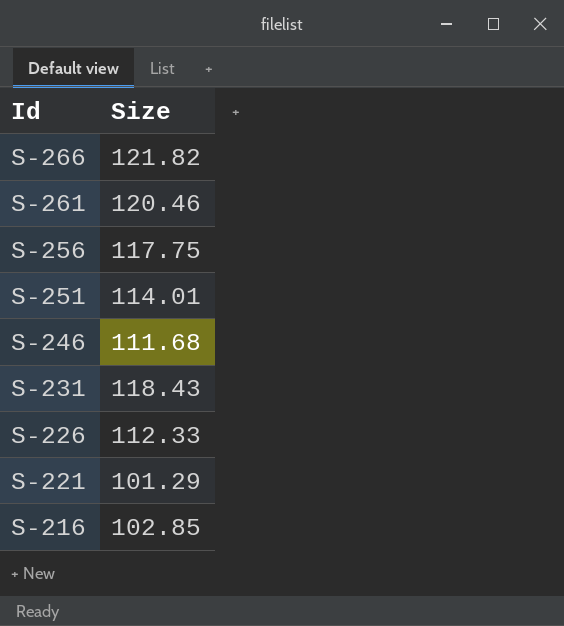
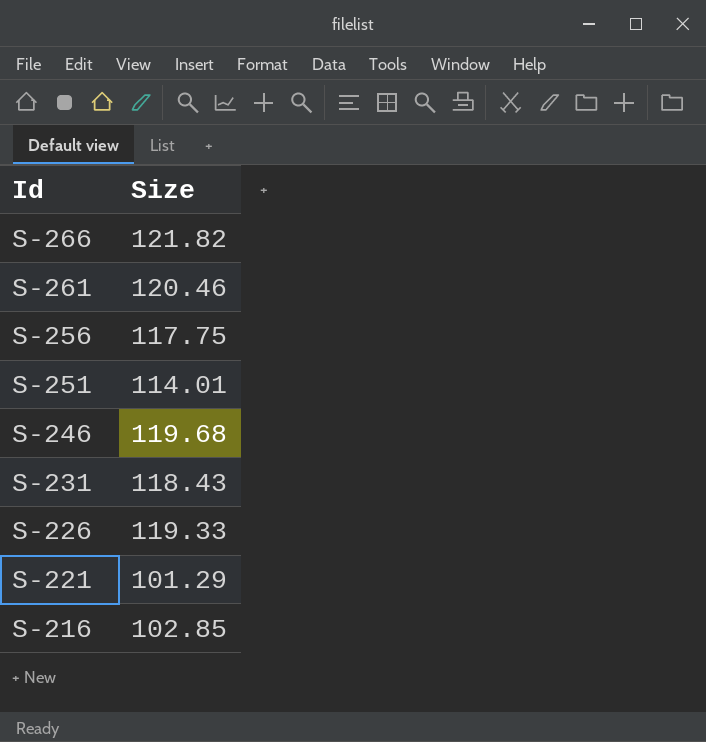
S-246 | Size: 111.68 -> 119.68
S-226 | Size: 112.33 -> 119.33

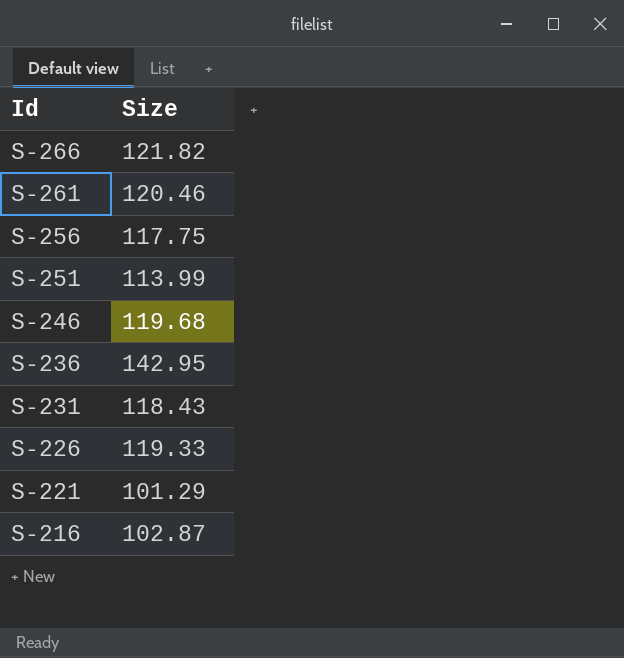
S-251 | Size: 114.01 -> 113.99
row S-236: none -> 142.95
S-216 | Size: 102.85 -> 102.87

